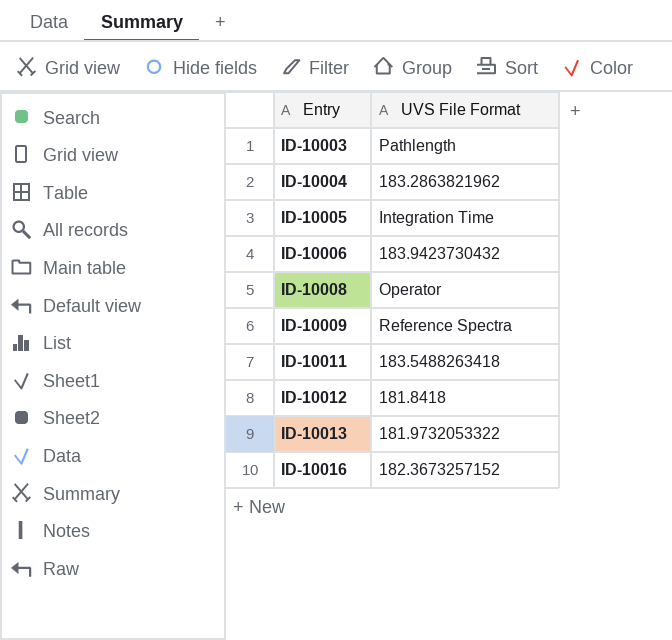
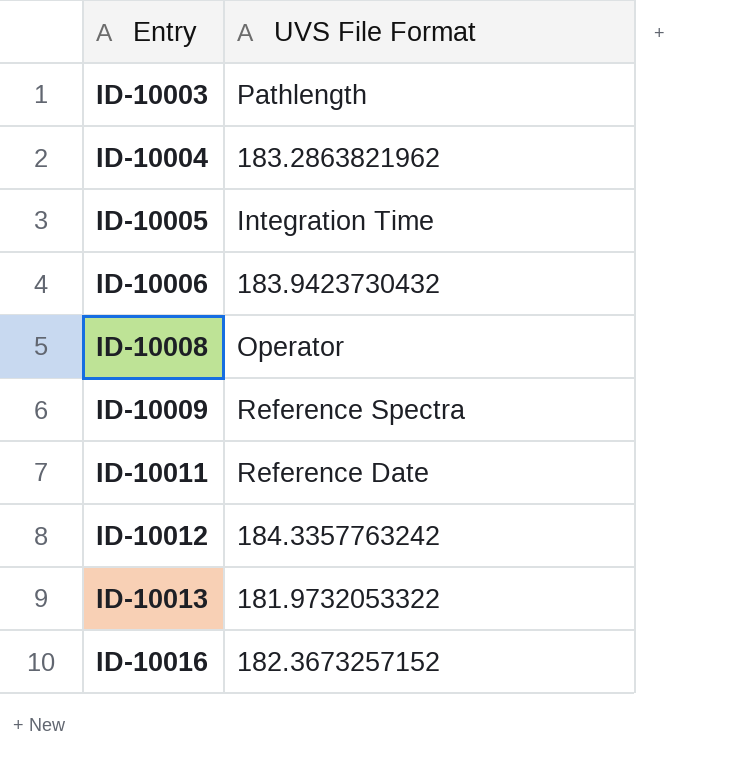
ID-10011 | UVS File Format: 183.5488263418 -> Reference Date
ID-10012 | UVS File Format: 181.8418 -> 184.3357763242

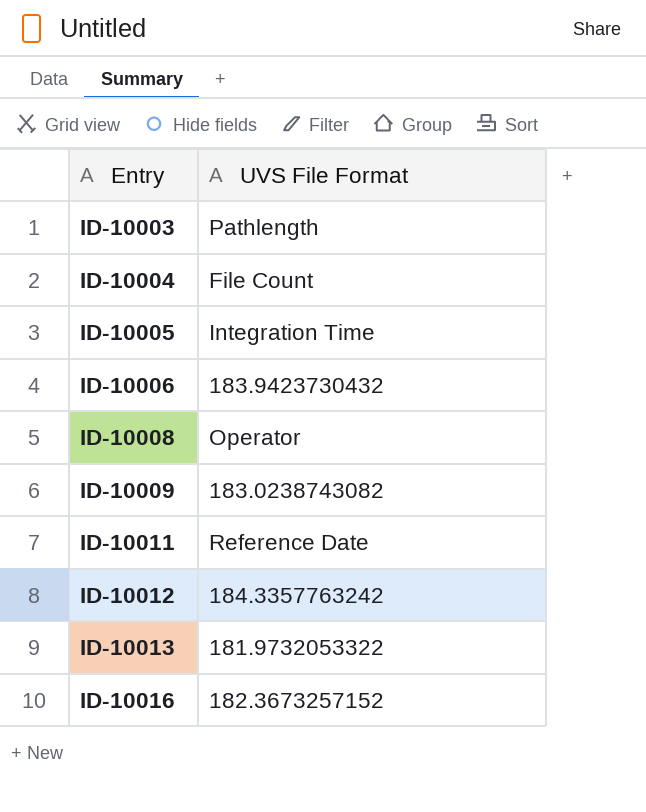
ID-10004 | UVS File Format: 183.2863821962 -> File Count
ID-10009 | UVS File Format: Reference Spectra -> 183.0238743082

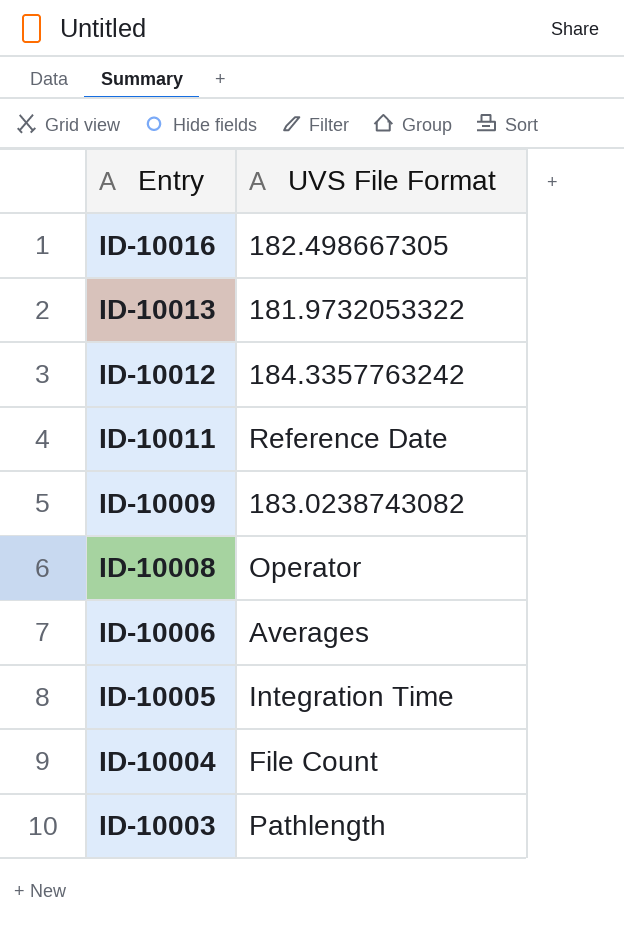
row order: Entry ascending -> Entry descending
ID-10016 | UVS File Format: 182.3673257152 -> 182.498667305
ID-10006 | UVS File Format: 183.9423730432 -> Averages

